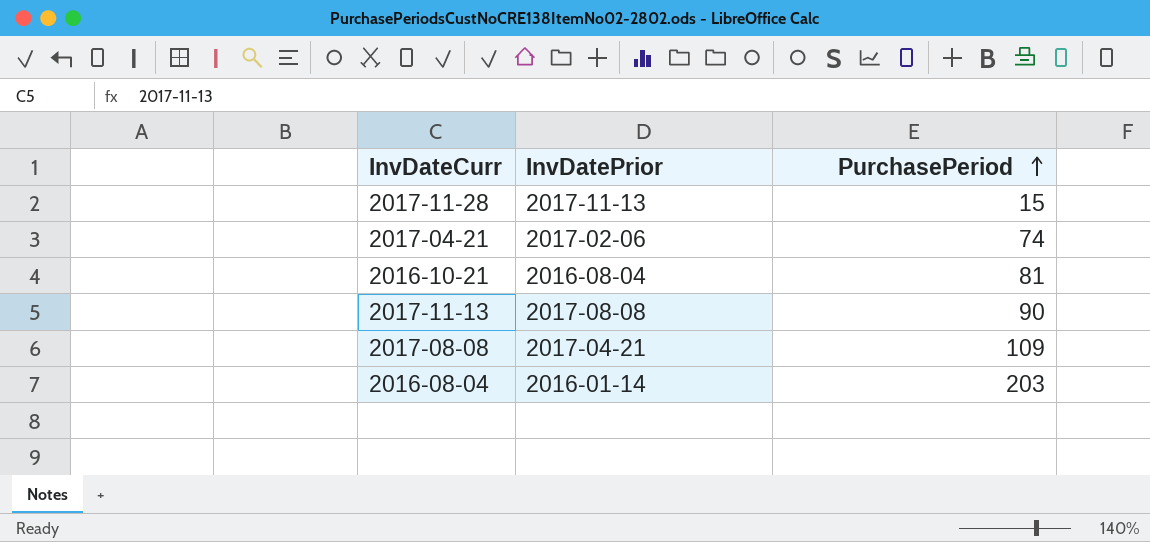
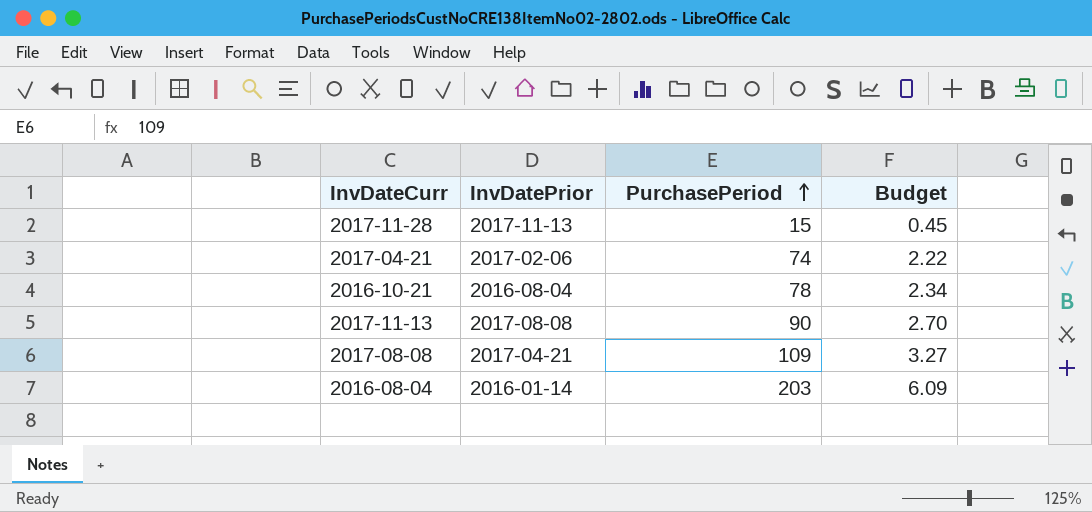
column Budget | formula: none -> [PurchasePeriod] * 0.03
2016-10-21 | PurchasePeriod: 81 -> 78

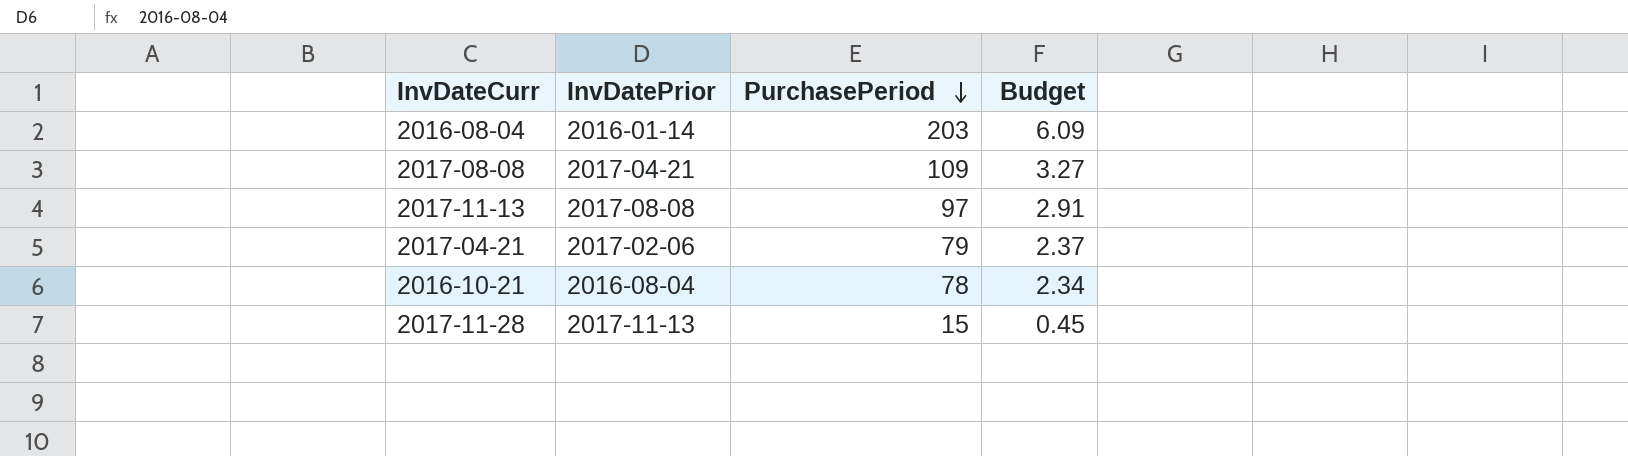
row order: PurchasePeriod ascending -> PurchasePeriod descending
2017-11-13 | PurchasePeriod: 90 -> 97
2017-11-13 | Budget: 2.70 -> 2.91
2017-04-21 | PurchasePeriod: 74 -> 79
2017-04-21 | Budget: 2.22 -> 2.37

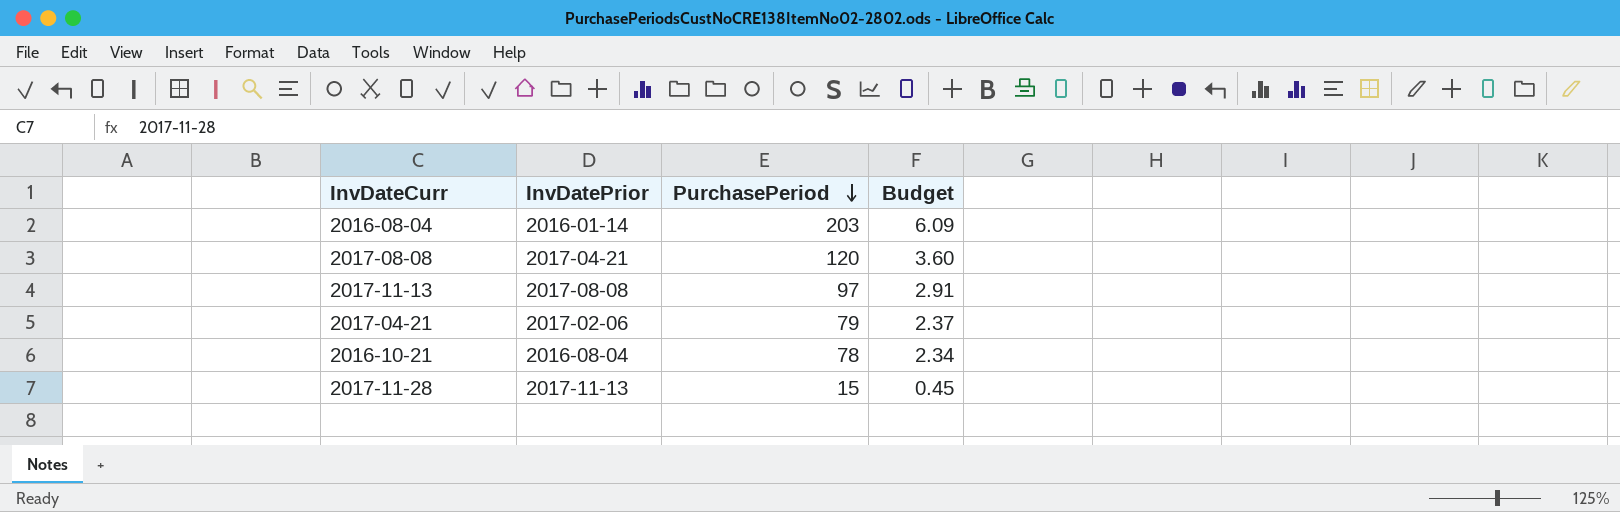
2017-08-08 | PurchasePeriod: 109 -> 120
2017-08-08 | Budget: 3.27 -> 3.60

